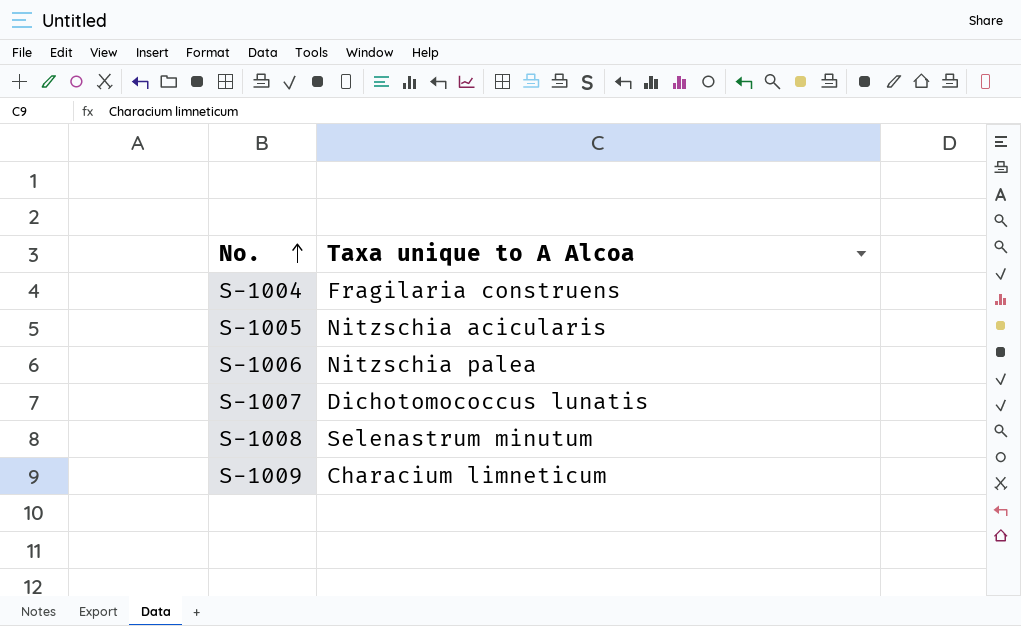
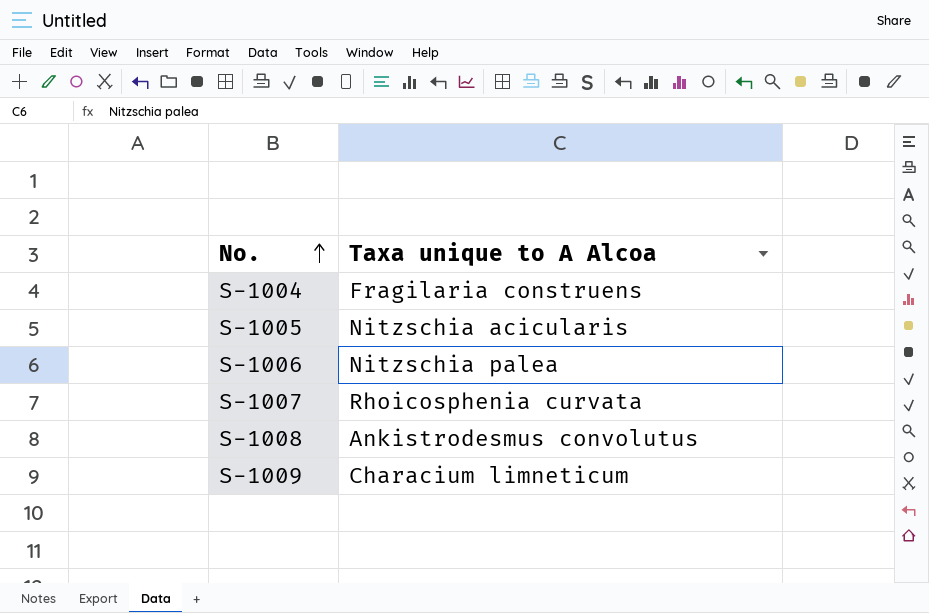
S-1007 | Taxa unique to A Alcoa: Dichotomococcus lunatis -> Rhoicosphenia curvata
S-1008 | Taxa unique to A Alcoa: Selenastrum minutum -> Ankistrodesmus convolutus

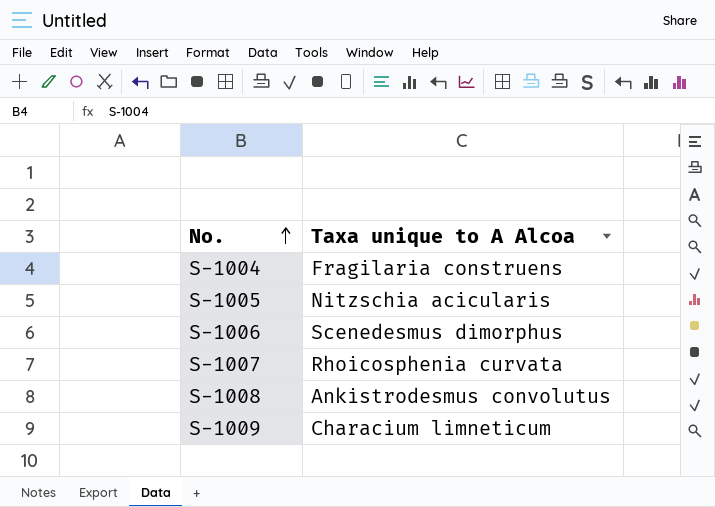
S-1006 | Taxa unique to A Alcoa: Nitzschia palea -> Scenedesmus dimorphus

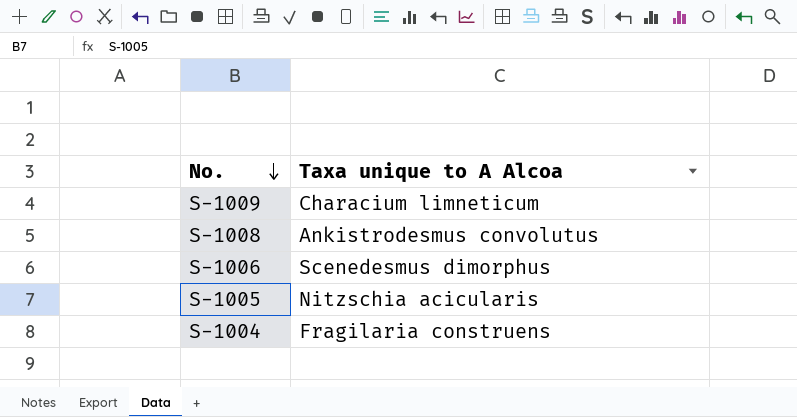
row order: No. ascending -> No. descending
row S-1007: Rhoicosphenia curvata -> none

